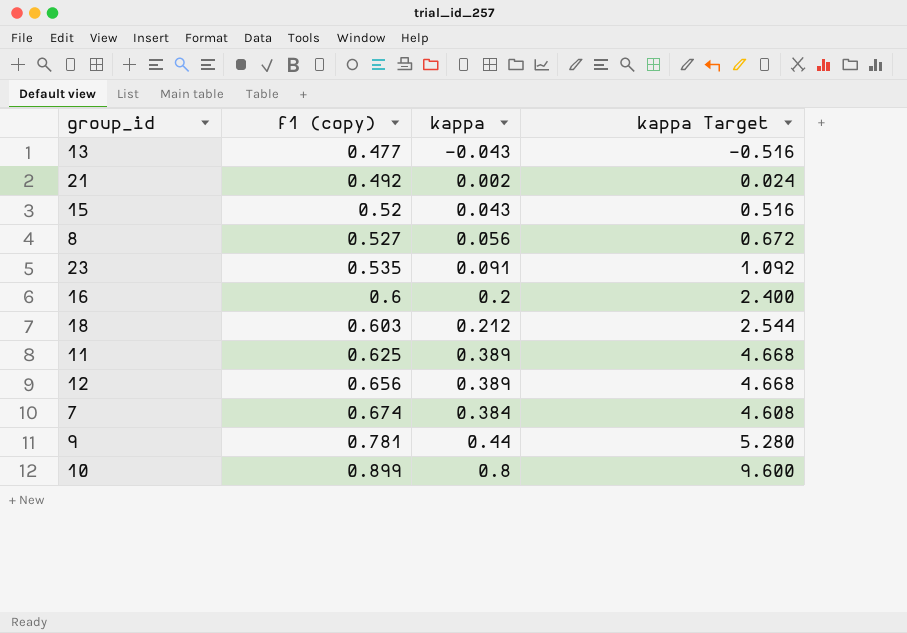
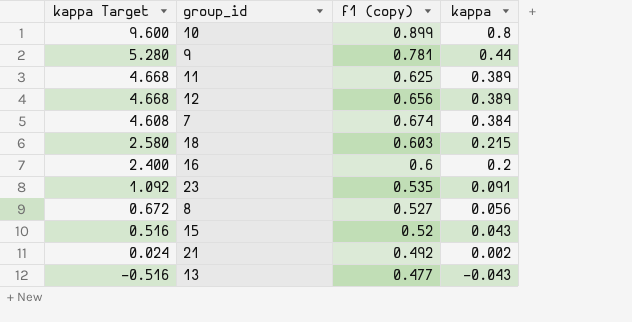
row order: f1 (copy) ascending -> kappa Target descending
column kappa Target | position: 4 -> 1
18 | kappa Target: 2.544 -> 2.580
18 | kappa: 0.212 -> 0.215

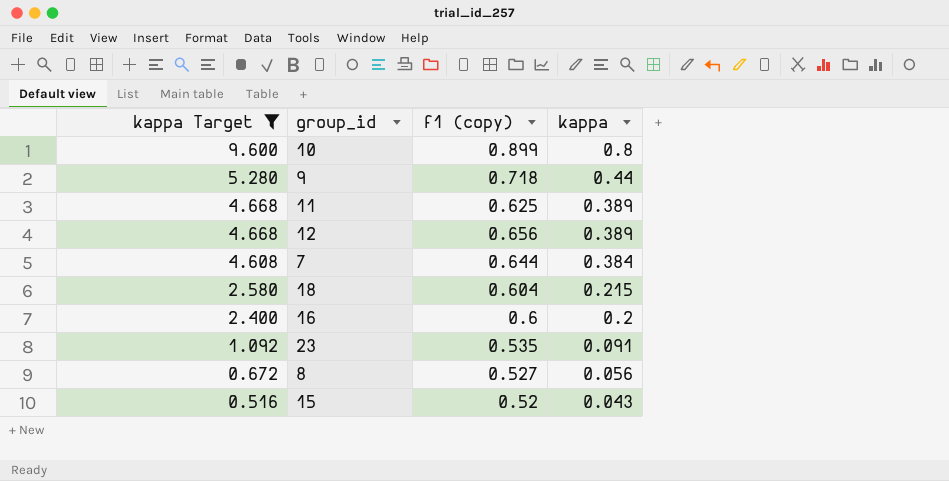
filter: none -> kappa Target >= 0.516
9 | f1 (copy): 0.781 -> 0.718
7 | f1 (copy): 0.674 -> 0.644
18 | f1 (copy): 0.603 -> 0.604

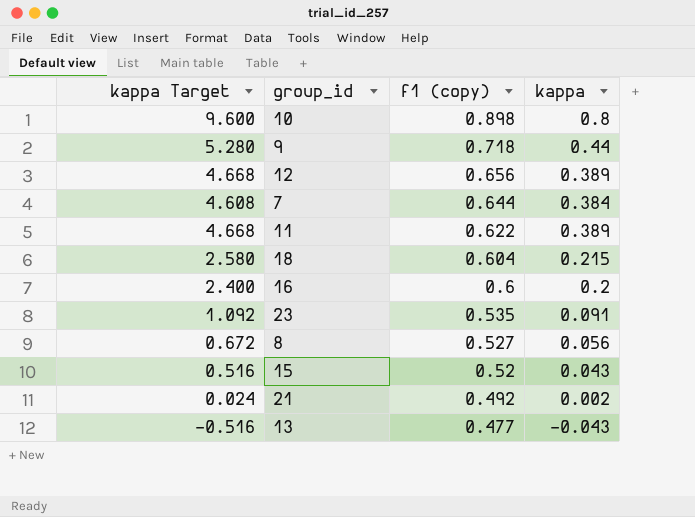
filter: kappa Target >= 0.516 -> none
row order: kappa Target descending -> f1 (copy) descending
10 | f1 (copy): 0.899 -> 0.898
11 | f1 (copy): 0.625 -> 0.622

